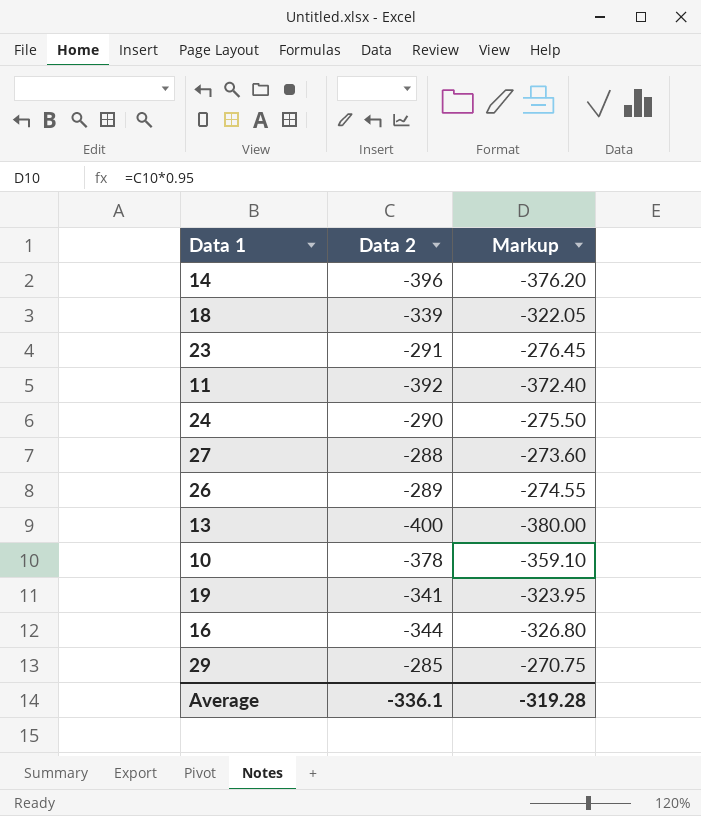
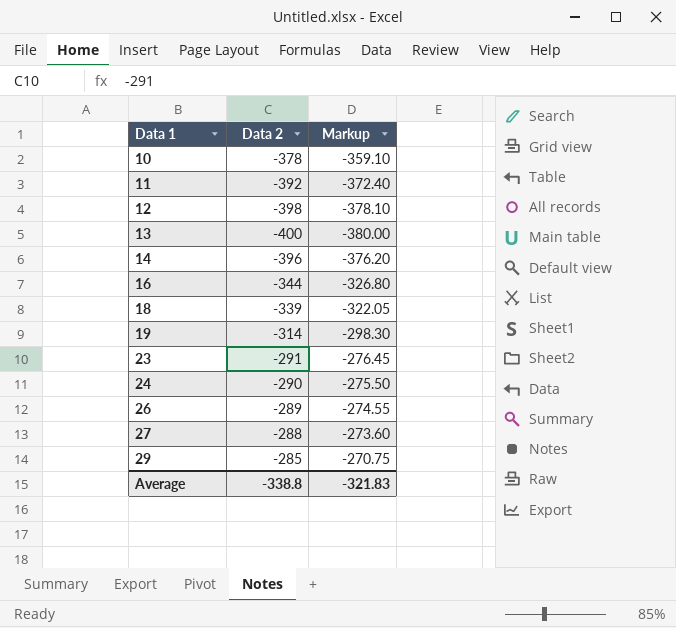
row order: none -> Data 1 ascending
row 12: none -> -398 | -378.10
19 | Data 2: -341 -> -314
19 | Markup: -323.95 -> -298.30
Average | Data 2: -336.1 -> -338.8
Average | Markup: -319.28 -> -321.83

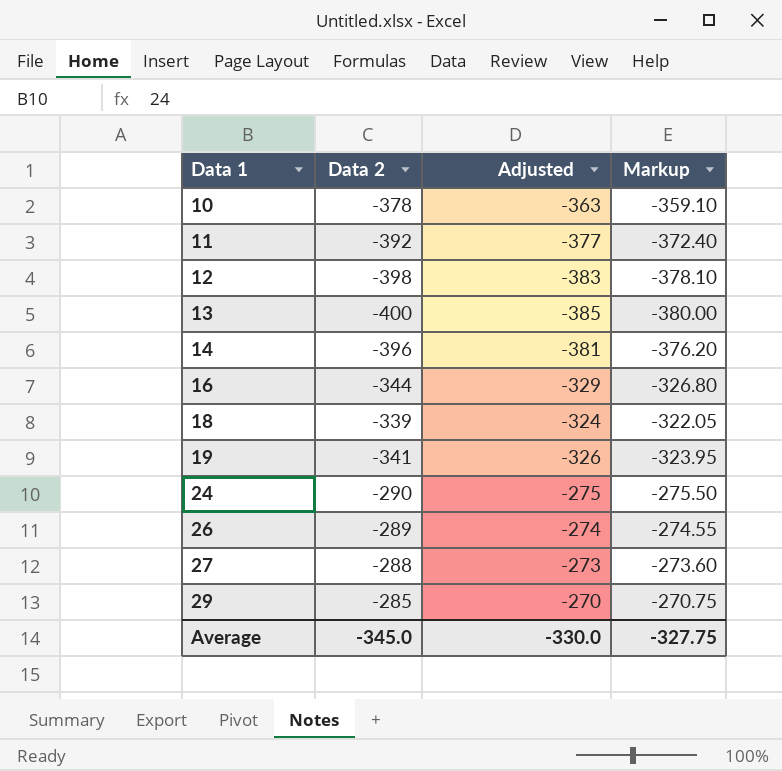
column Adjusted | formula: none -> [Data 2] + 15
row 23: -291 | -276.45 -> none
19 | Data 2: -314 -> -341
19 | Markup: -298.30 -> -323.95
Average | Data 2: -338.8 -> -345.0
Average | Markup: -321.83 -> -327.75

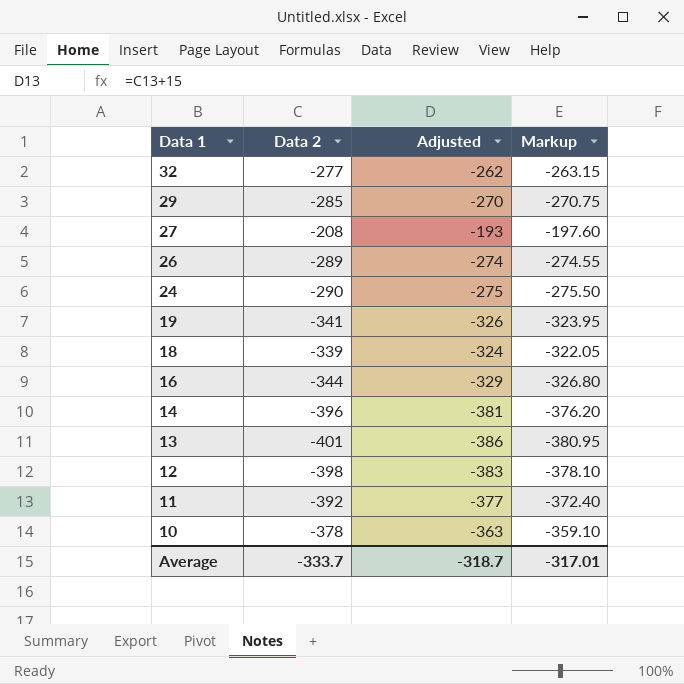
row order: Data 1 ascending -> Data 1 descending
row 32: none -> -277 | -262 | -263.15
27 | Data 2: -288 -> -208
27 | Adjusted: -273 -> -193
27 | Markup: -273.60 -> -197.60
13 | Data 2: -400 -> -401
13 | Adjusted: -385 -> -386
13 | Markup: -380.00 -> -380.95
Average | Data 2: -345.0 -> -333.7
Average | Adjusted: -330.0 -> -318.7
Average | Markup: -327.75 -> -317.01

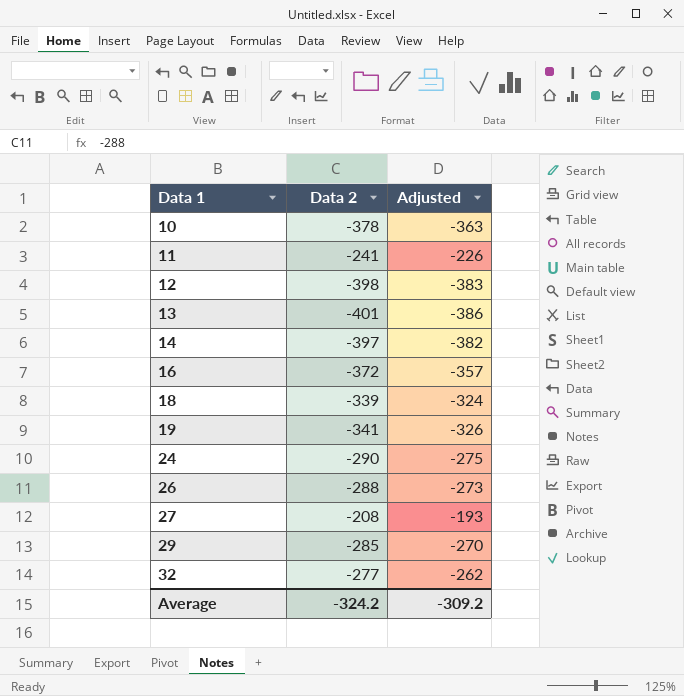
row order: Data 1 descending -> Data 1 ascending
column Markup | formula: [Data 2] * 0.95 -> none
11 | Data 2: -392 -> -241
11 | Adjusted: -377 -> -226
14 | Data 2: -396 -> -397
14 | Adjusted: -381 -> -382
16 | Data 2: -344 -> -372
16 | Adjusted: -329 -> -357
26 | Data 2: -289 -> -288
26 | Adjusted: -274 -> -273
Average | Data 2: -333.7 -> -324.2
Average | Adjusted: -318.7 -> -309.2

